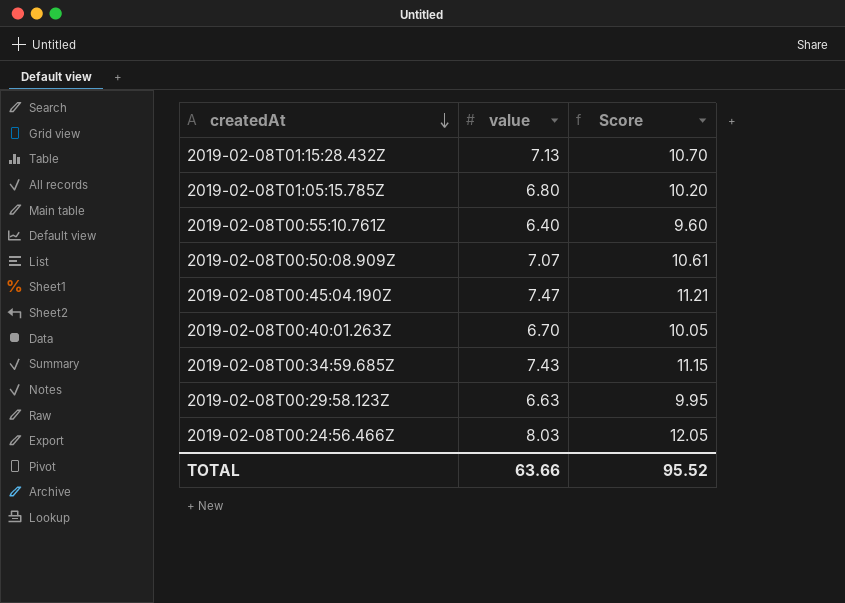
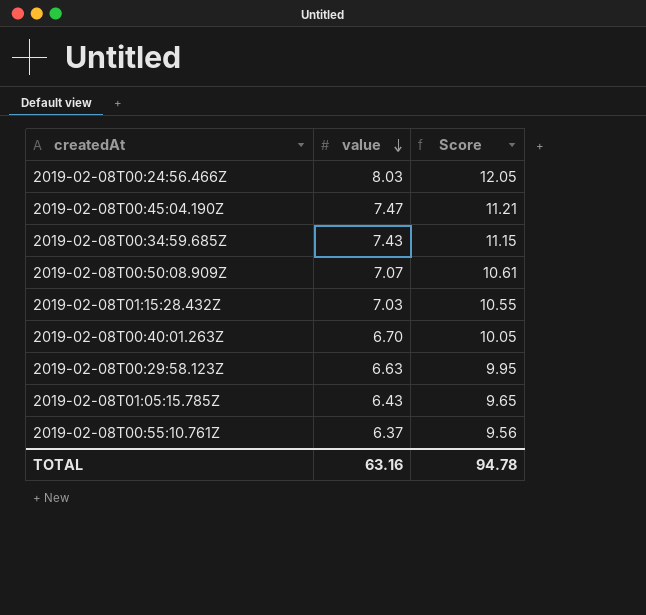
row order: createdAt descending -> value descending
2019-02-08T01:15:28.432Z | value: 7.13 -> 7.03
2019-02-08T01:15:28.432Z | Score: 10.70 -> 10.55
2019-02-08T01:05:15.785Z | value: 6.80 -> 6.43
2019-02-08T01:05:15.785Z | Score: 10.20 -> 9.65
2019-02-08T00:55:10.761Z | value: 6.40 -> 6.37
2019-02-08T00:55:10.761Z | Score: 9.60 -> 9.56
TOTAL | value: 63.66 -> 63.16
TOTAL | Score: 95.52 -> 94.78

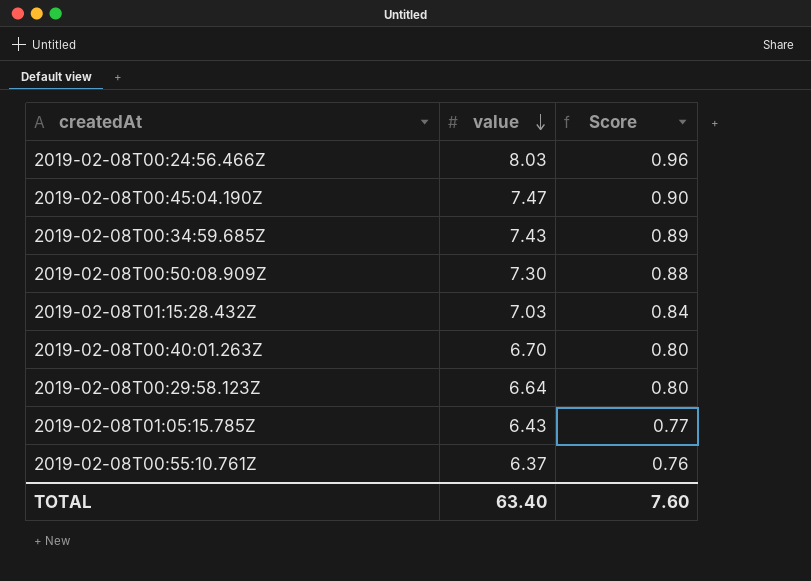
column Score | formula: [value] * 1.5 -> [value] * 0.12
2019-02-08T00:50:08.909Z | value: 7.07 -> 7.30
2019-02-08T00:29:58.123Z | value: 6.63 -> 6.64
TOTAL | value: 63.16 -> 63.40
TOTAL | Score: 94.78 -> 7.60

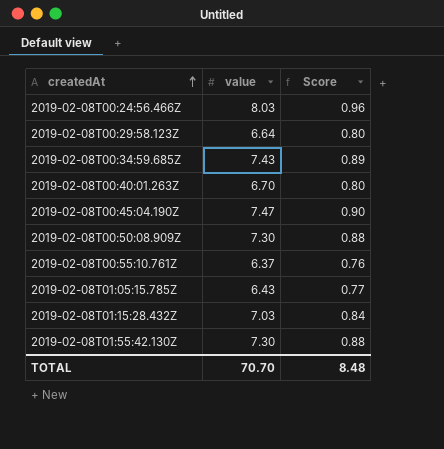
row order: value descending -> createdAt ascending
row 2019-02-08T01:55:42.130Z: none -> 7.30 | 0.88
TOTAL | value: 63.40 -> 70.70
TOTAL | Score: 7.60 -> 8.48

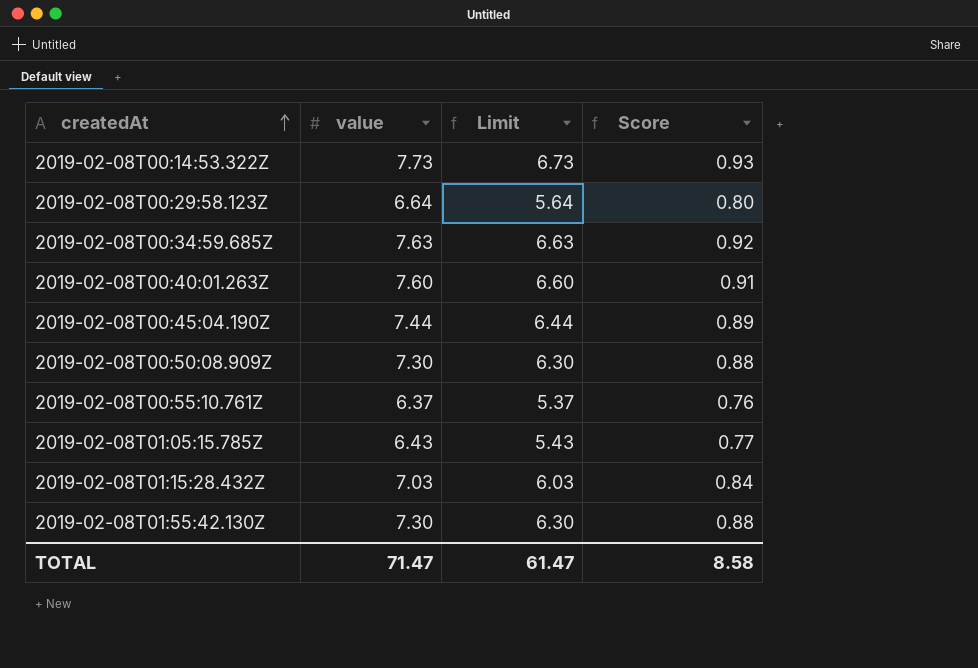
column Limit | formula: none -> [value] - 1
row 2019-02-08T00:24:56.466Z: 8.03 | 0.96 -> none
row 2019-02-08T00:14:53.322Z: none -> 7.73 | 6.73 | 0.93
2019-02-08T00:34:59.685Z | value: 7.43 -> 7.63
2019-02-08T00:34:59.685Z | Score: 0.89 -> 0.92
2019-02-08T00:40:01.263Z | value: 6.70 -> 7.60
2019-02-08T00:40:01.263Z | Score: 0.80 -> 0.91
2019-02-08T00:45:04.190Z | value: 7.47 -> 7.44
2019-02-08T00:45:04.190Z | Score: 0.90 -> 0.89
TOTAL | value: 70.70 -> 71.47
TOTAL | Score: 8.48 -> 8.58

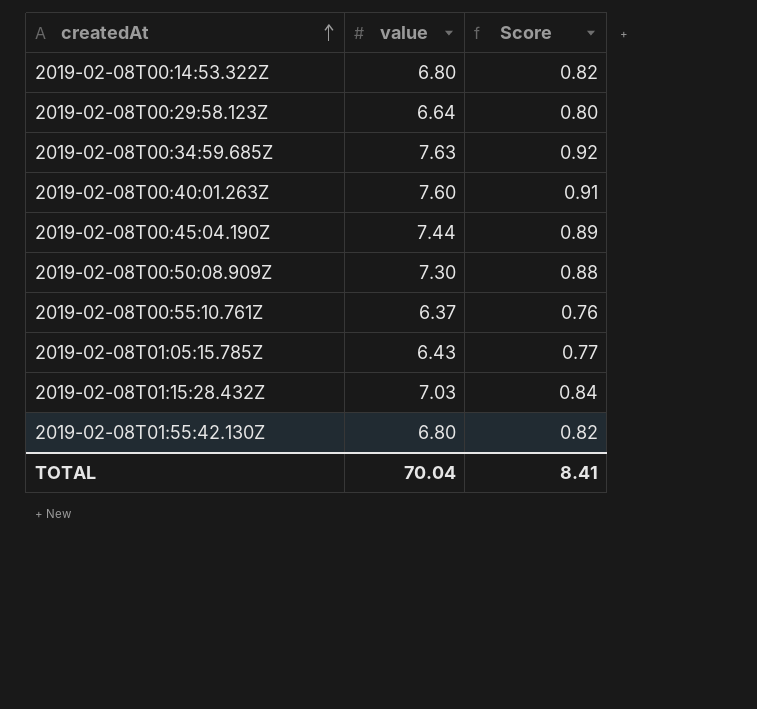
column Limit | formula: [value] - 1 -> none
2019-02-08T00:14:53.322Z | value: 7.73 -> 6.80
2019-02-08T00:14:53.322Z | Score: 0.93 -> 0.82
2019-02-08T01:55:42.130Z | value: 7.30 -> 6.80
2019-02-08T01:55:42.130Z | Score: 0.88 -> 0.82
TOTAL | value: 71.47 -> 70.04
TOTAL | Score: 8.58 -> 8.41

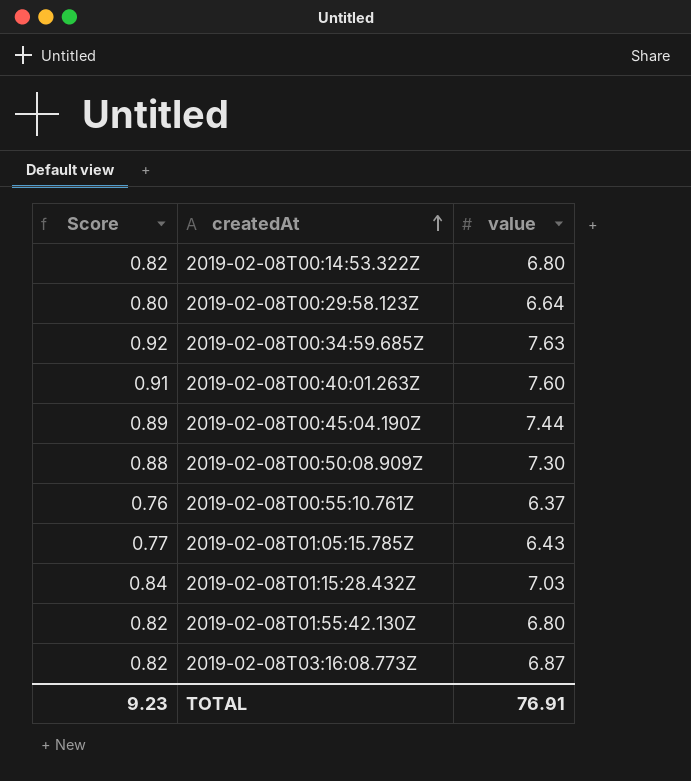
column Score | position: 3 -> 1
row 2019-02-08T03:16:08.773Z: none -> 0.82 | 6.87
TOTAL | Score: 8.41 -> 9.23
TOTAL | value: 70.04 -> 76.91

